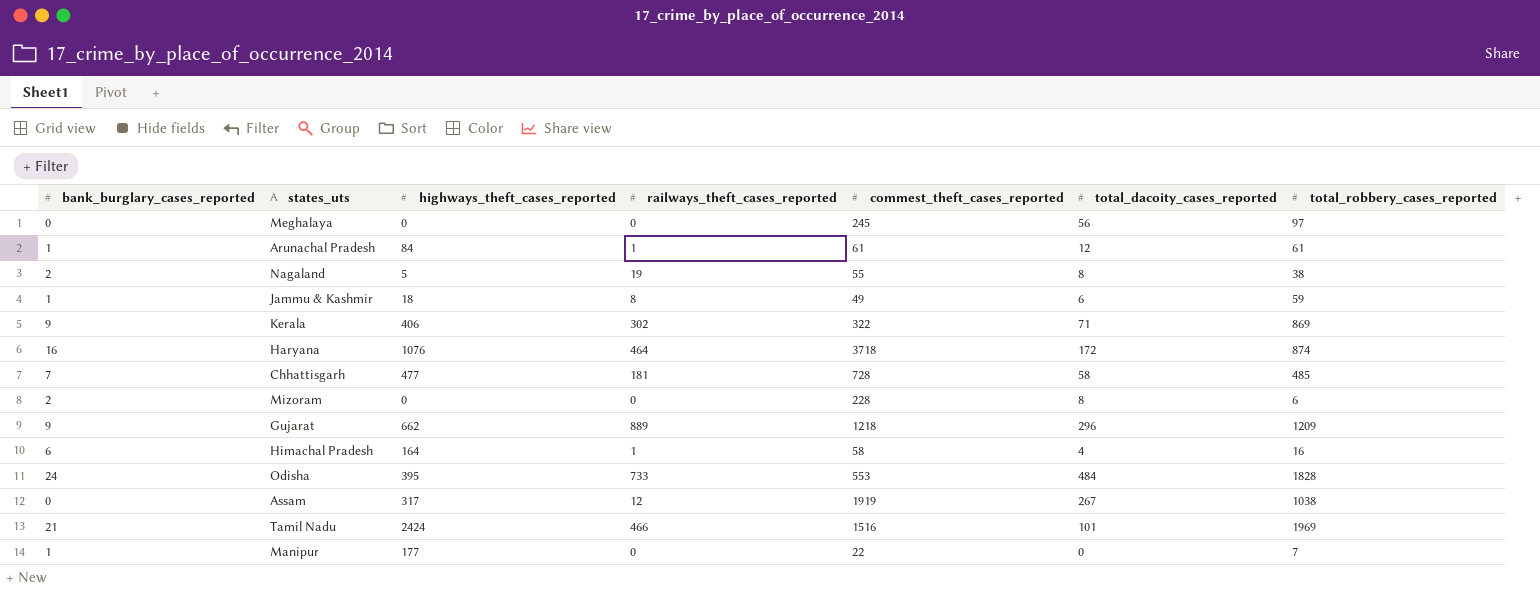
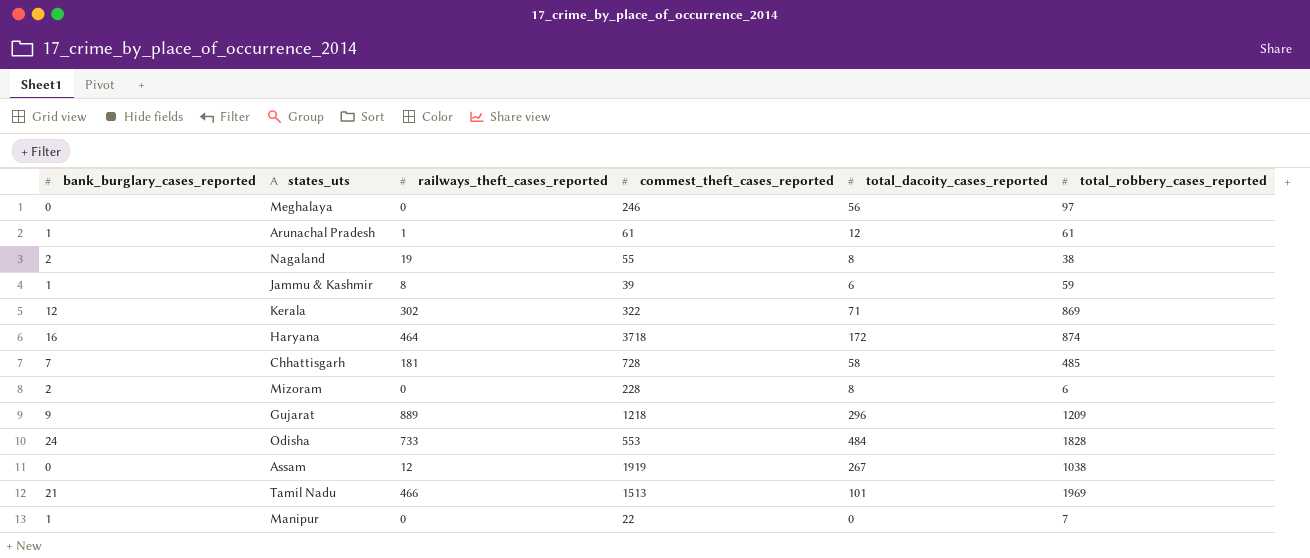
column highways_theft_cases_reported | position: 3 -> none
row Himachal Pradesh: 6 | 164 | 1 | 58 | 4 | 16 -> none
Meghalaya | commest_theft_cases_reported: 245 -> 246
Jammu & Kashmir | commest_theft_cases_reported: 49 -> 39
Kerala | bank_burglary_cases_reported: 9 -> 12
Tamil Nadu | commest_theft_cases_reported: 1516 -> 1513

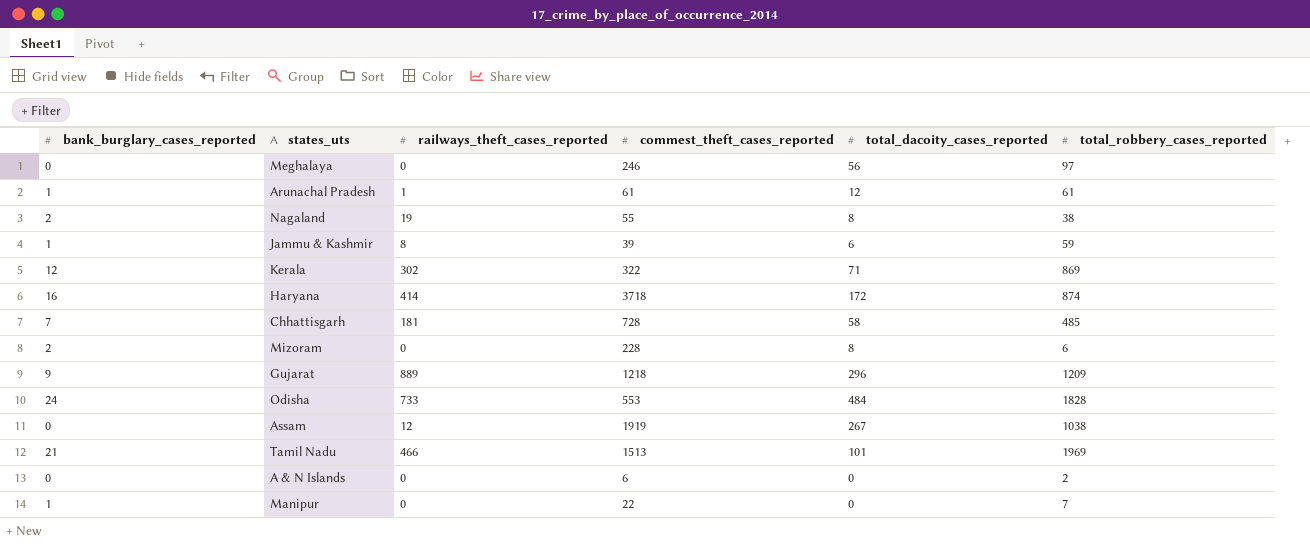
Haryana | railways_theft_cases_reported: 464 -> 414
row A & N Islands: none -> 0 | 0 | 6 | 0 | 2

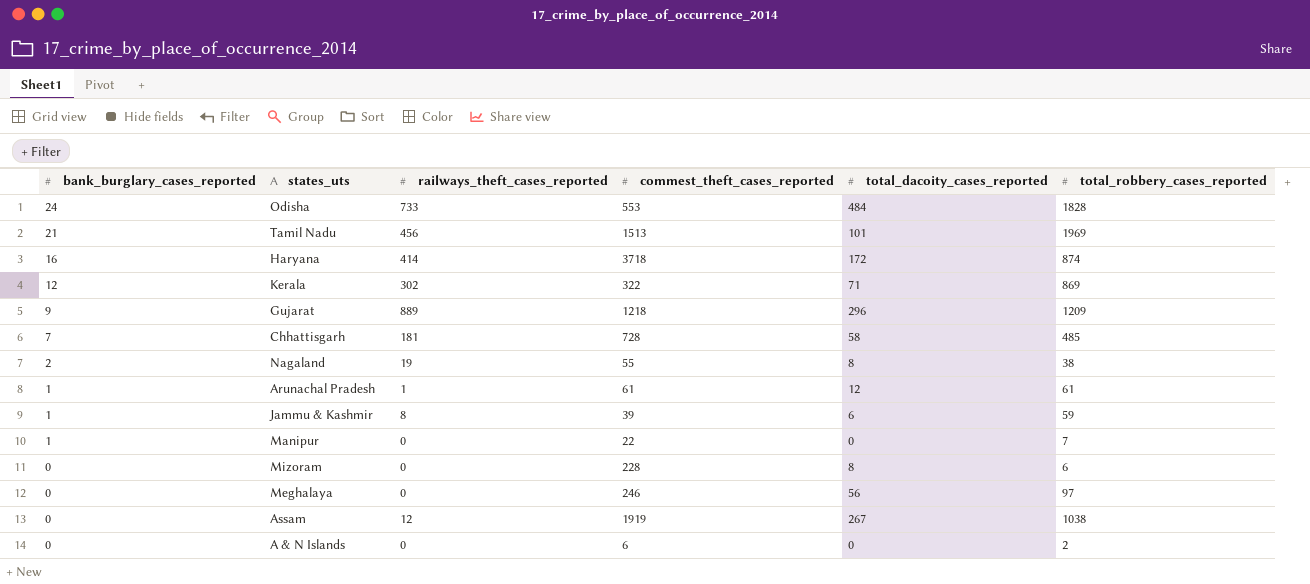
row order: none -> bank_burglary_cases_reported descending
Tamil Nadu | railways_theft_cases_reported: 466 -> 456
Mizoram | bank_burglary_cases_reported: 2 -> 0

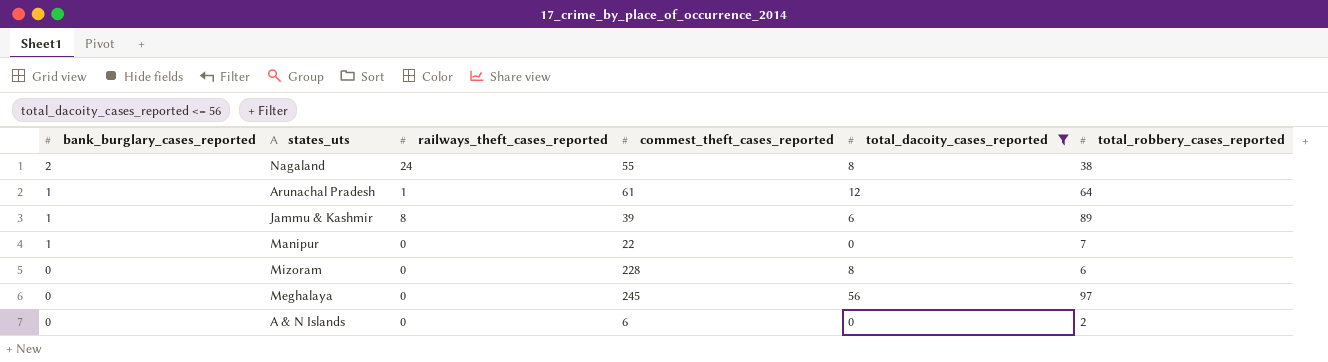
filter: none -> total_dacoity_cases_reported <= 56
Nagaland | railways_theft_cases_reported: 19 -> 24
Arunachal Pradesh | total_robbery_cases_reported: 61 -> 64
Jammu & Kashmir | total_robbery_cases_reported: 59 -> 89
Meghalaya | commest_theft_cases_reported: 246 -> 245

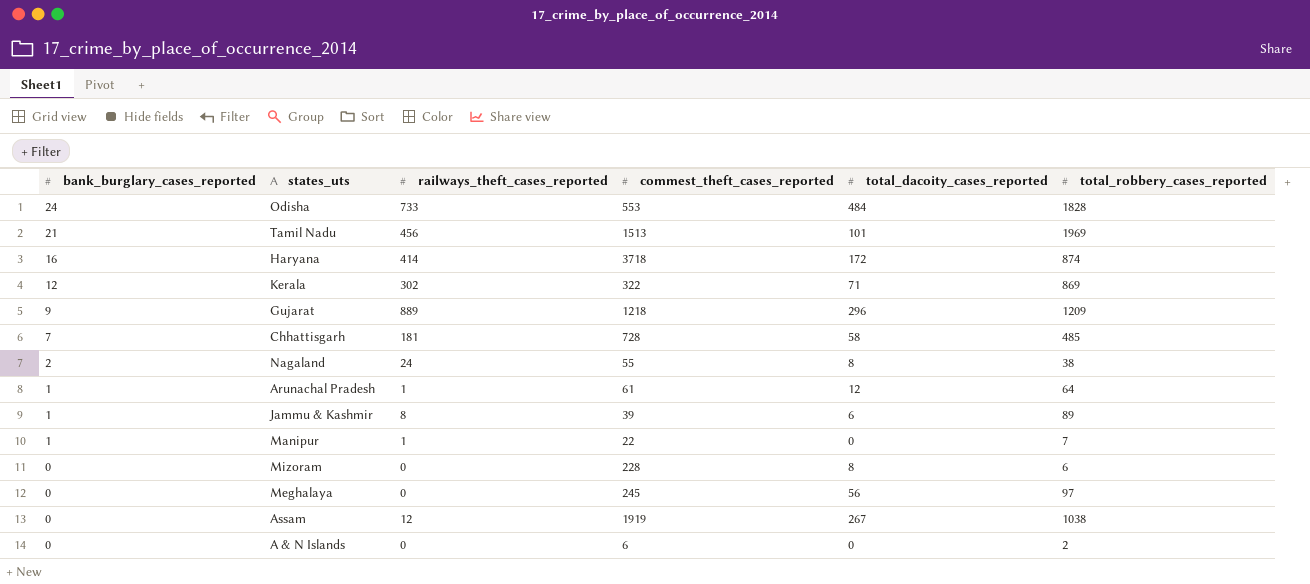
filter: total_dacoity_cases_reported <= 56 -> none
Manipur | railways_theft_cases_reported: 0 -> 1

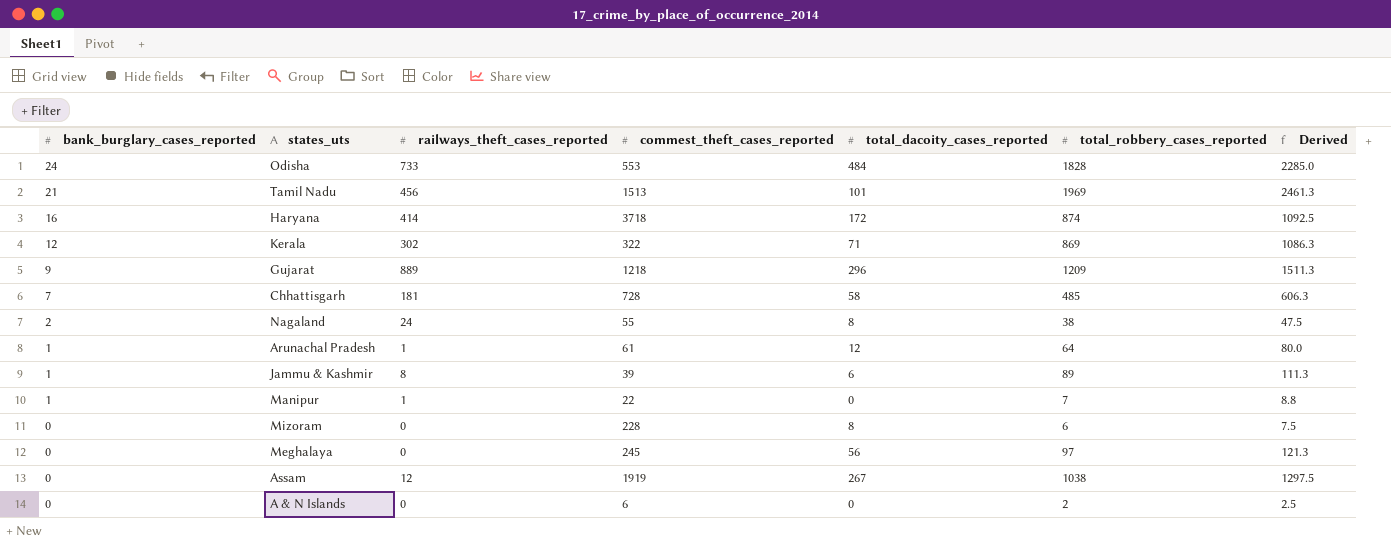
column Derived | formula: none -> [total_robbery_cases_reported] * 1.25

